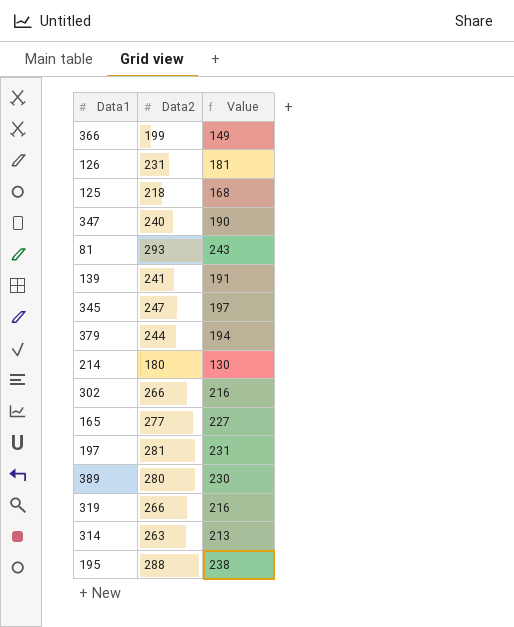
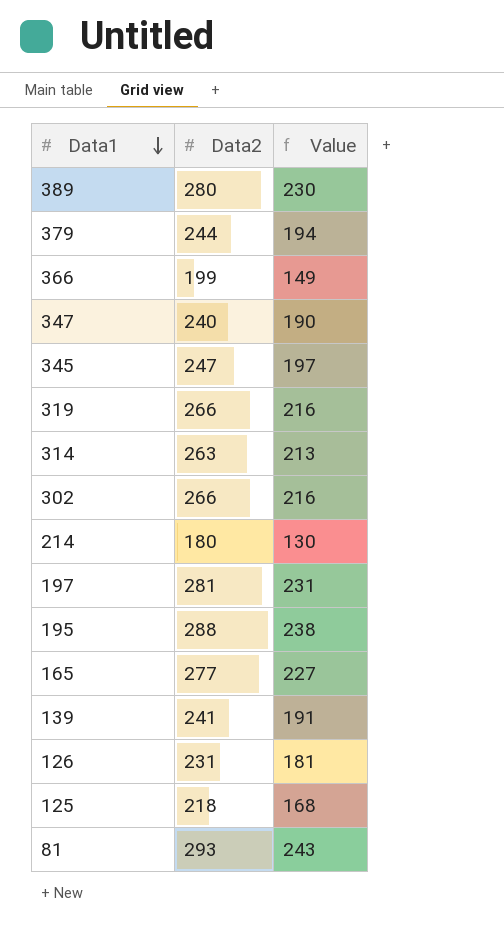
row order: none -> Data1 descending

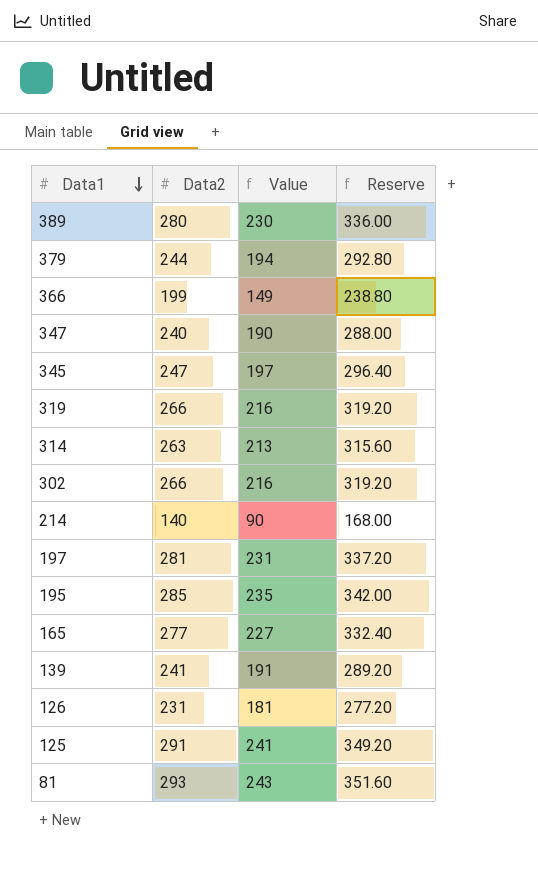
column Reserve | formula: none -> [Data2] * 1.2
214 | Data2: 180 -> 140
214 | Value: 130 -> 90
195 | Data2: 288 -> 285
195 | Value: 238 -> 235
125 | Data2: 218 -> 291
125 | Value: 168 -> 241

